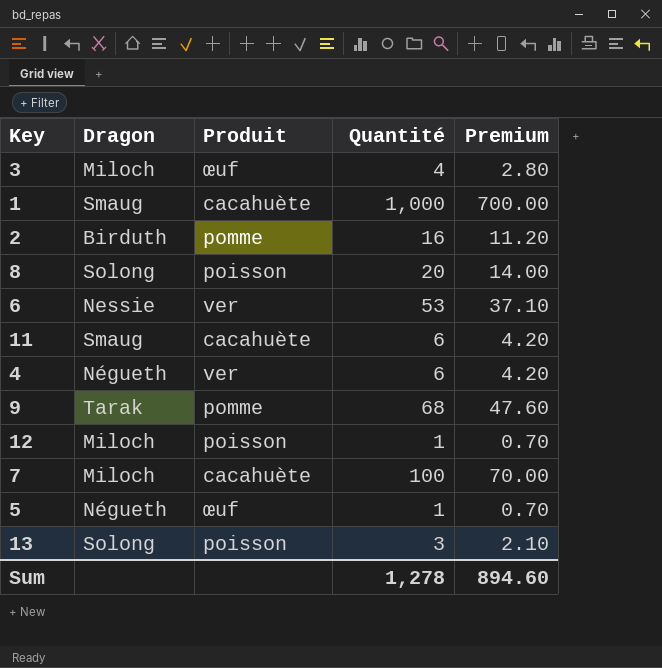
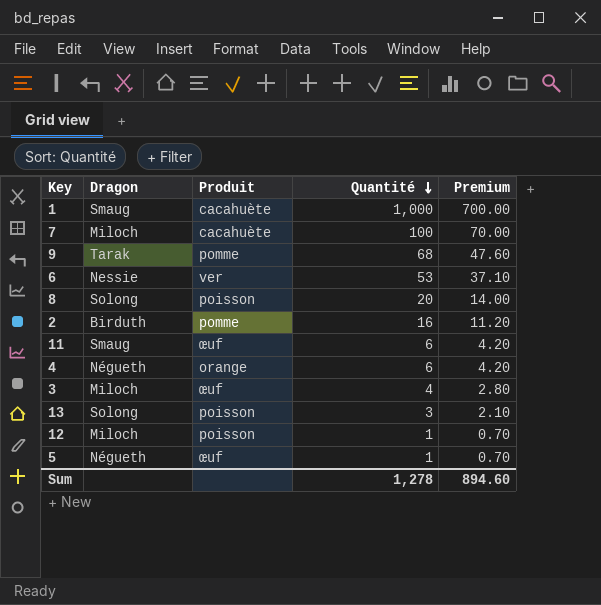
row order: none -> Quantité descending
11 | Produit: cacahuète -> œuf
4 | Produit: ver -> orange

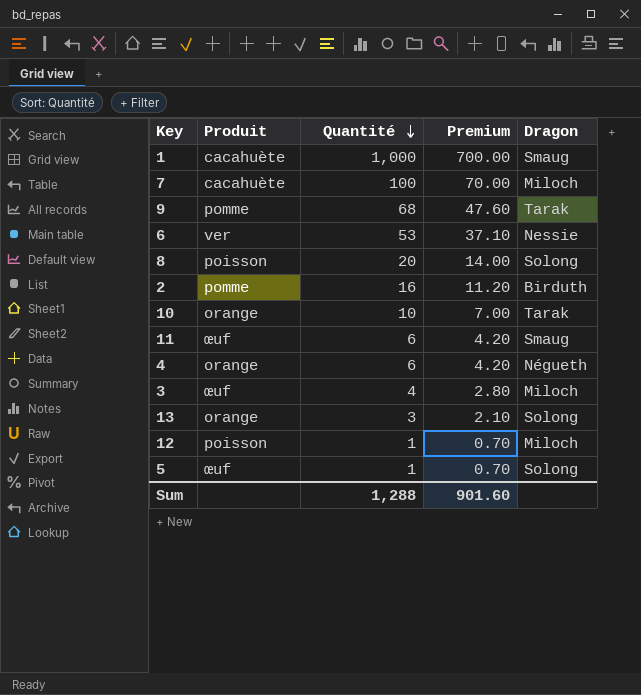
column Dragon | position: 2 -> 5
row 10: none -> orange | 10 | 7.00 | Tarak
13 | Produit: poisson -> orange
5 | Dragon: Négueth -> Solong
Sum | Quantité: 1,278 -> 1,288
Sum | Premium: 894.60 -> 901.60

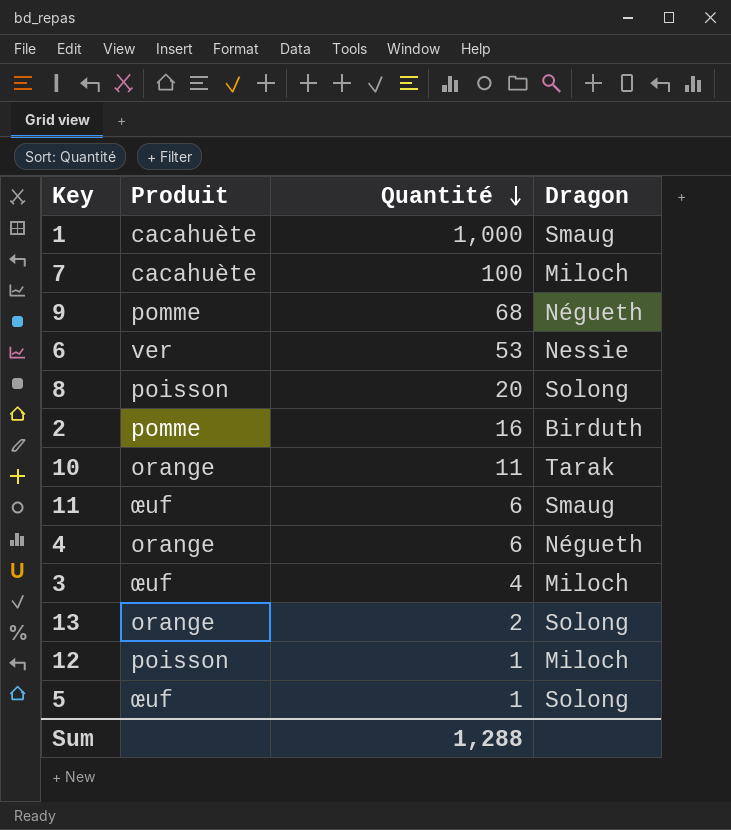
column Premium | formula: [Quantité] * 0.7 -> none
9 | Dragon: Tarak -> Négueth
10 | Quantité: 10 -> 11
13 | Quantité: 3 -> 2

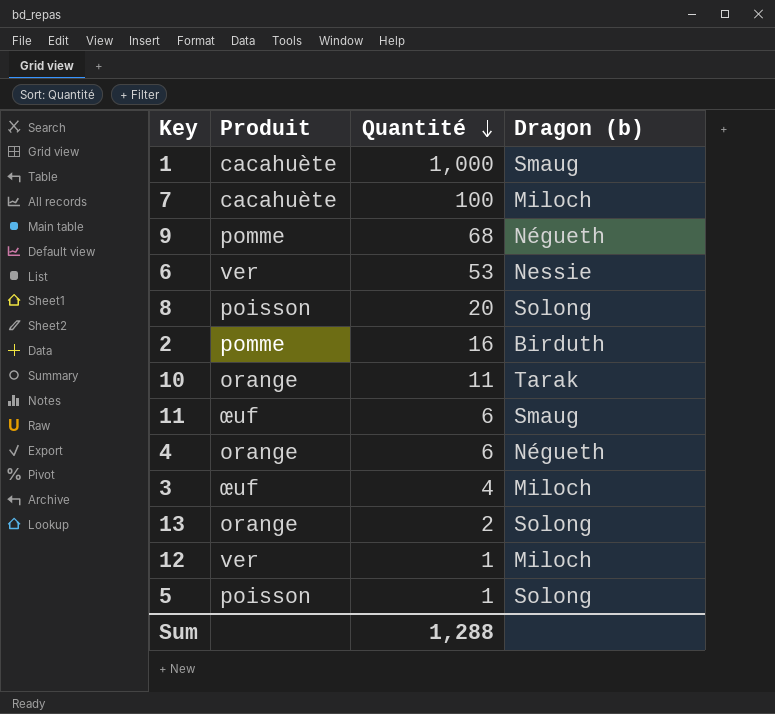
column name: Dragon -> Dragon (b)
12 | Produit: poisson -> ver
5 | Produit: œuf -> poisson

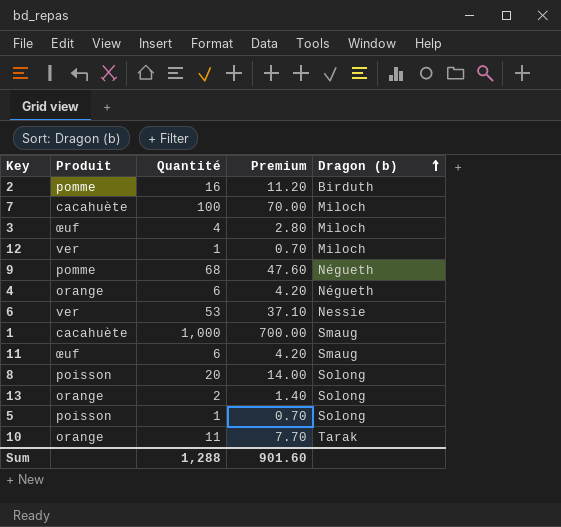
row order: Quantité descending -> Dragon (b) ascending
column Premium | formula: none -> [Quantité] * 0.7

